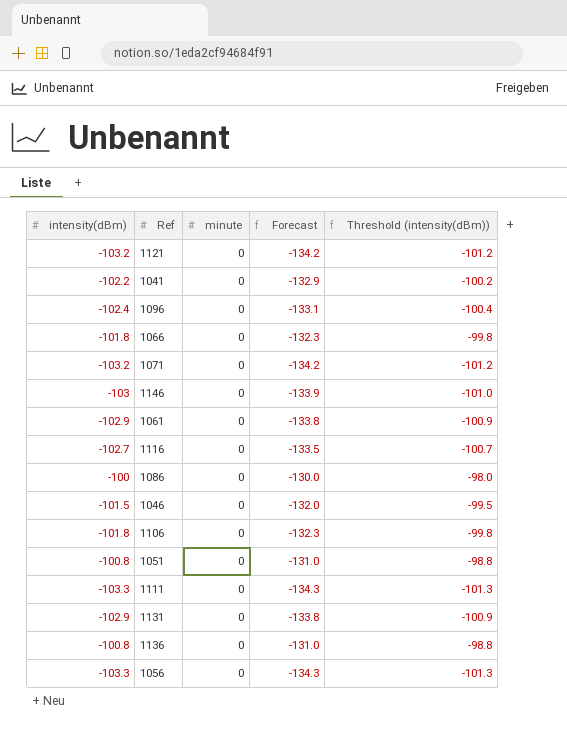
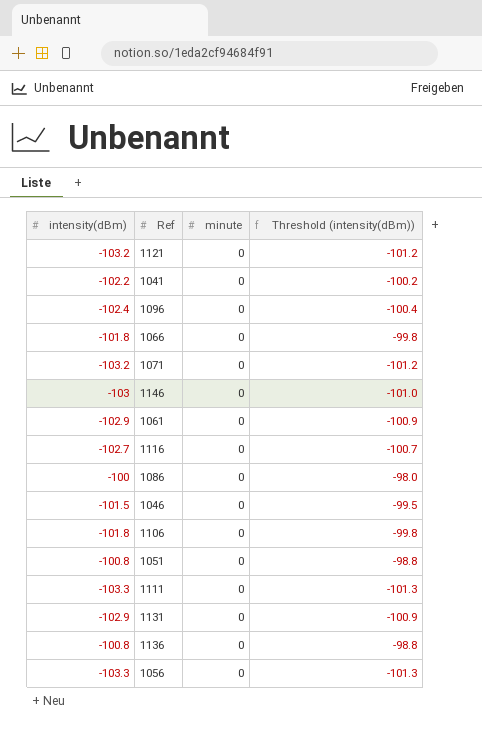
column Forecast | formula: [intensity(dBm)] * 1.3 -> none

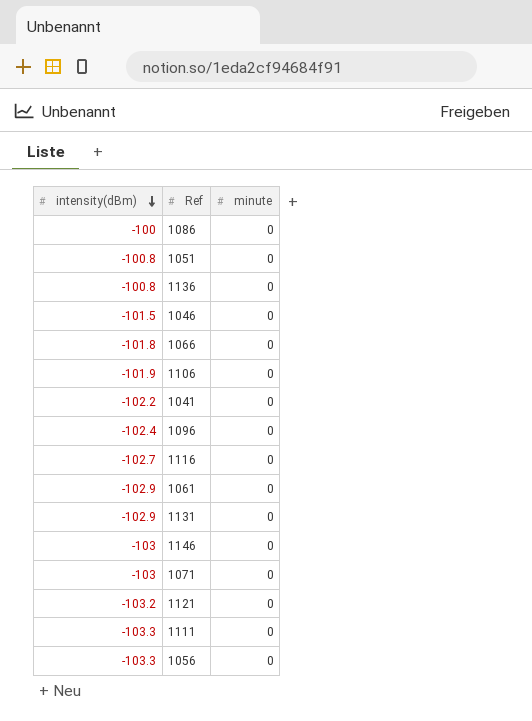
row order: none -> intensity(dBm) descending
column Threshold (intensity(dBm)) | formula: [intensity(dBm)] + 2 -> none
1106 | intensity(dBm): -101.8 -> -101.9
1071 | intensity(dBm): -103.2 -> -103

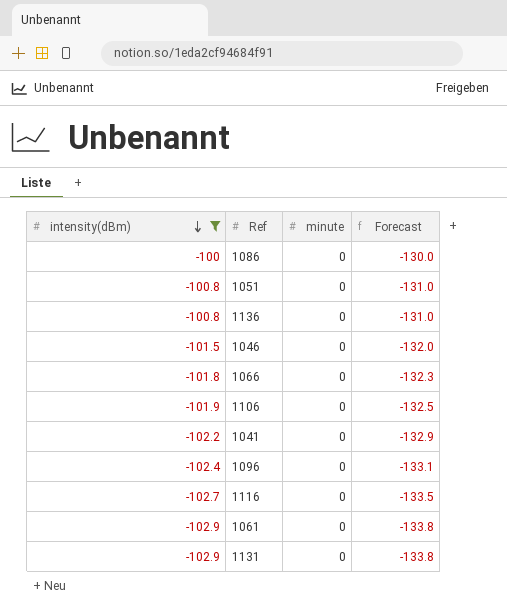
filter: none -> intensity(dBm) >= -102.9
column Forecast | formula: none -> [intensity(dBm)] * 1.3

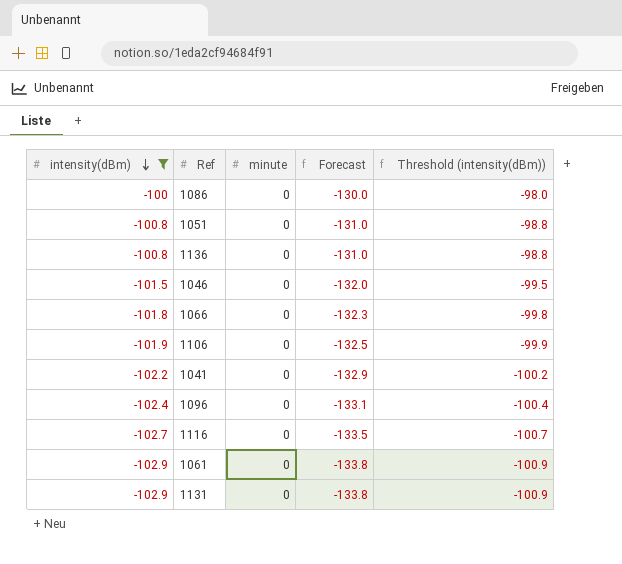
column Threshold (intensity(dBm)) | formula: none -> [intensity(dBm)] + 2

